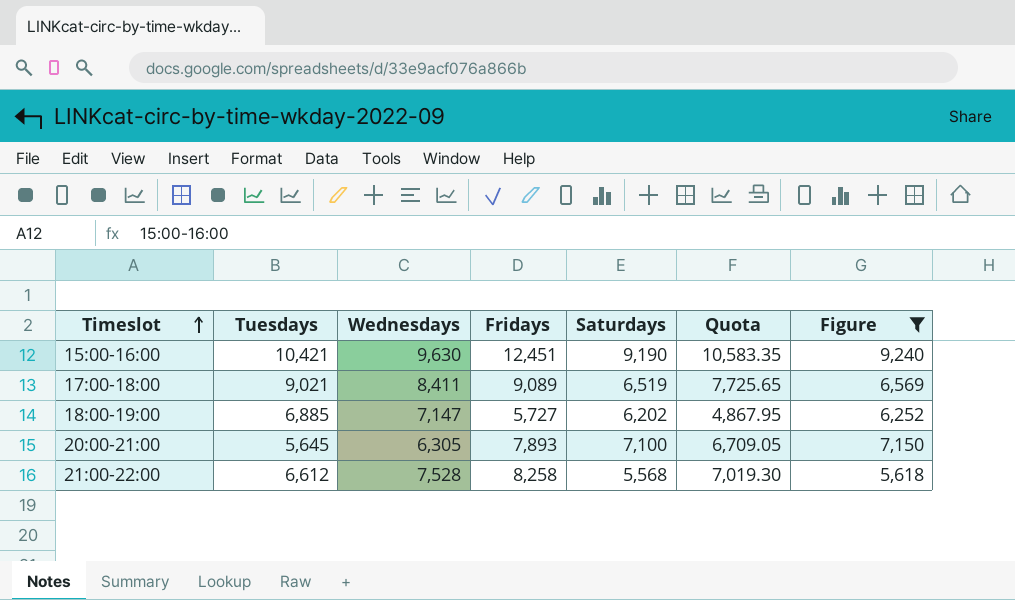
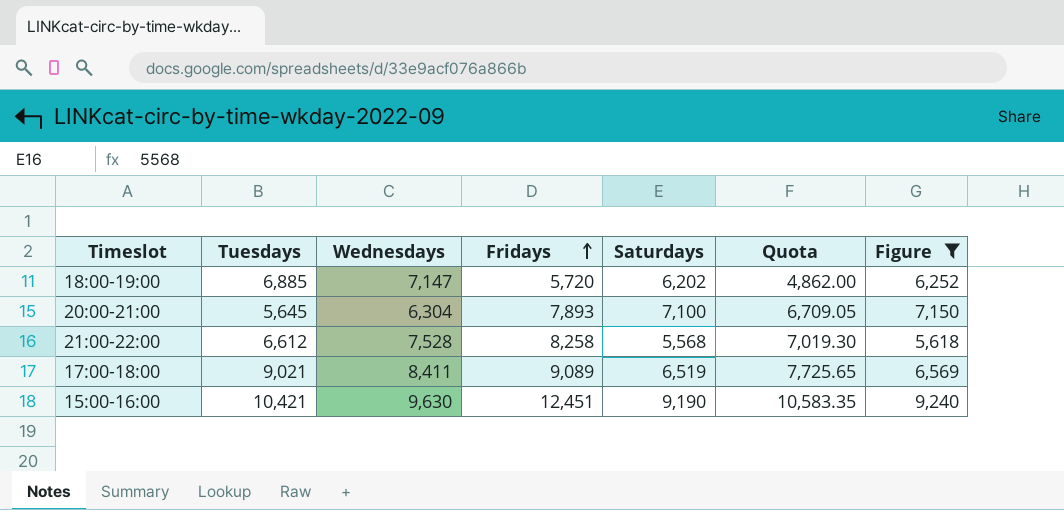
row order: Timeslot ascending -> Fridays ascending
18:00-19:00 | Fridays: 5,727 -> 5,720
18:00-19:00 | Quota: 4,867.95 -> 4,862.00
20:00-21:00 | Wednesdays: 6,305 -> 6,304

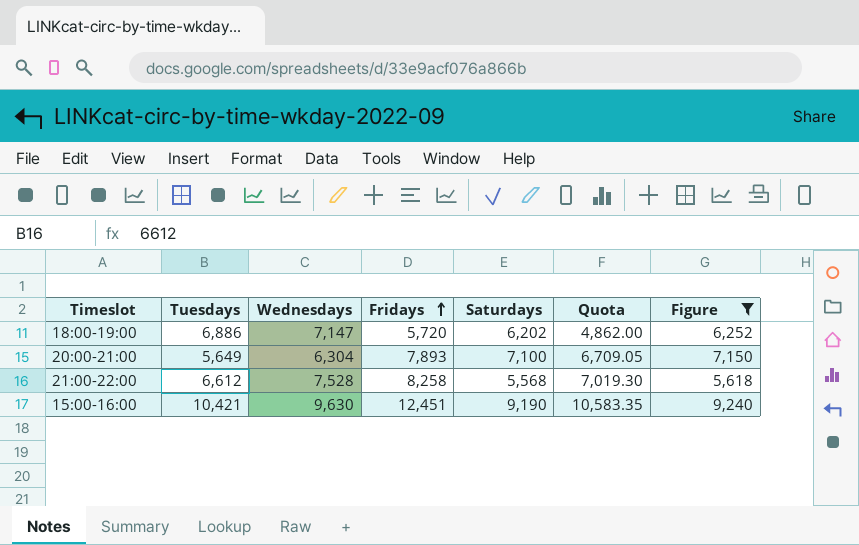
row 17:00-18:00: 9,021 | 8,411 | 9,089 | 6,519 | 7,725.65 | 6,569 -> none
18:00-19:00 | Tuesdays: 6,885 -> 6,886
20:00-21:00 | Tuesdays: 5,645 -> 5,649

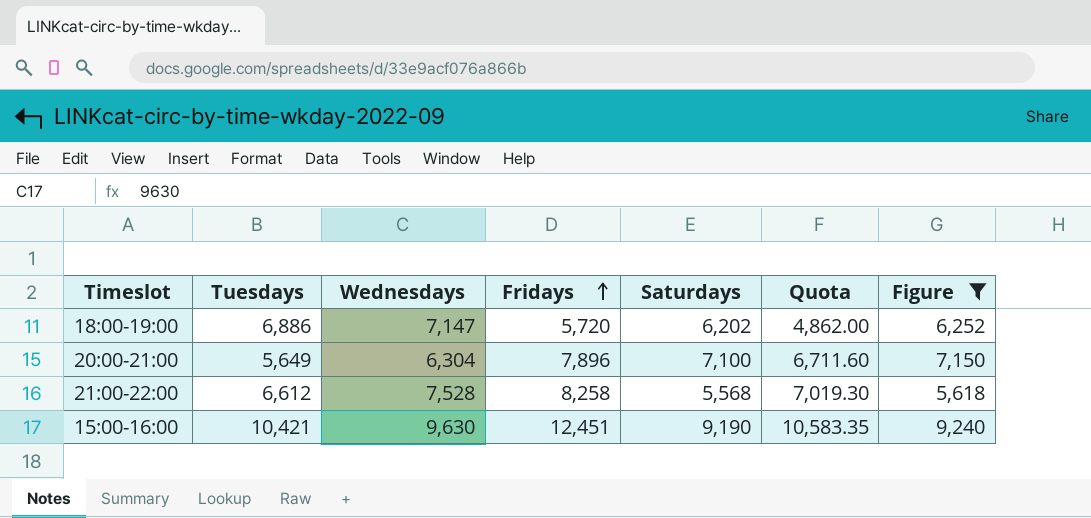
20:00-21:00 | Fridays: 7,893 -> 7,896
20:00-21:00 | Quota: 6,709.05 -> 6,711.60

